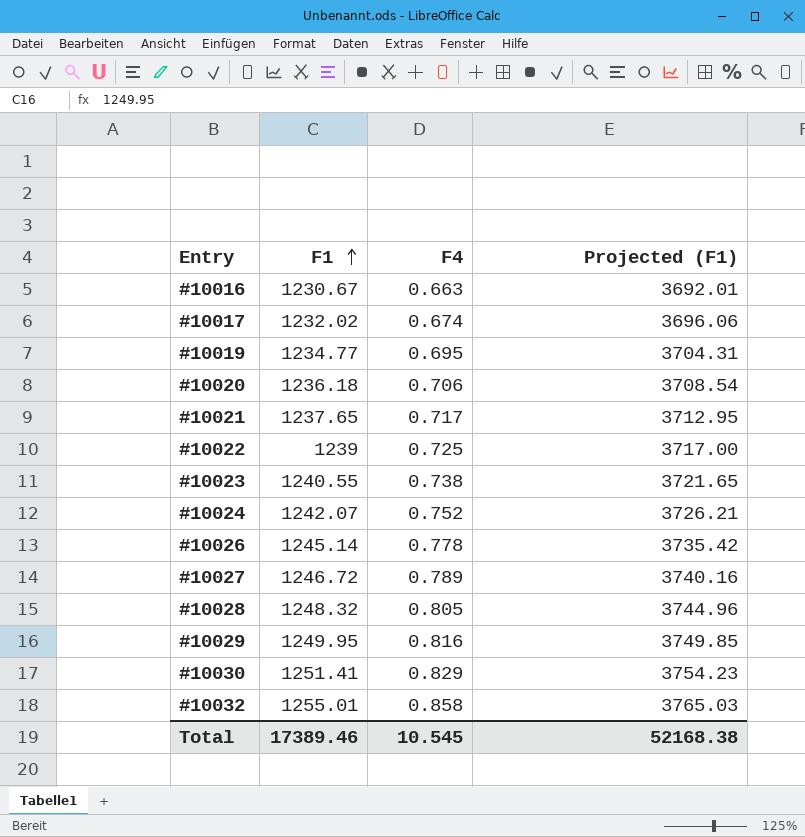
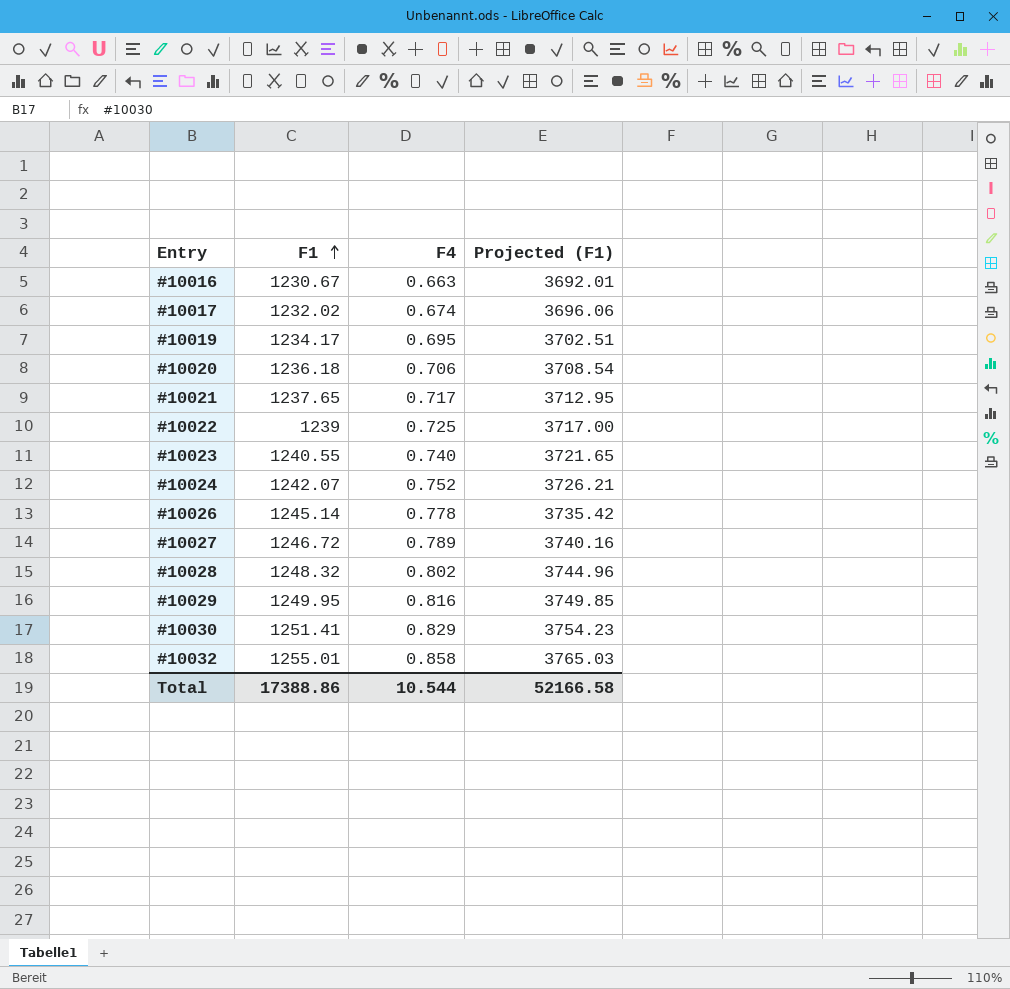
#10019 | F1: 1234.77 -> 1234.17
#10019 | Projected (F1): 3704.31 -> 3702.51
#10023 | F4: 0.738 -> 0.740
#10028 | F4: 0.805 -> 0.802
Total | F1: 17389.46 -> 17388.86
Total | F4: 10.545 -> 10.544
Total | Projected (F1): 52168.38 -> 52166.58

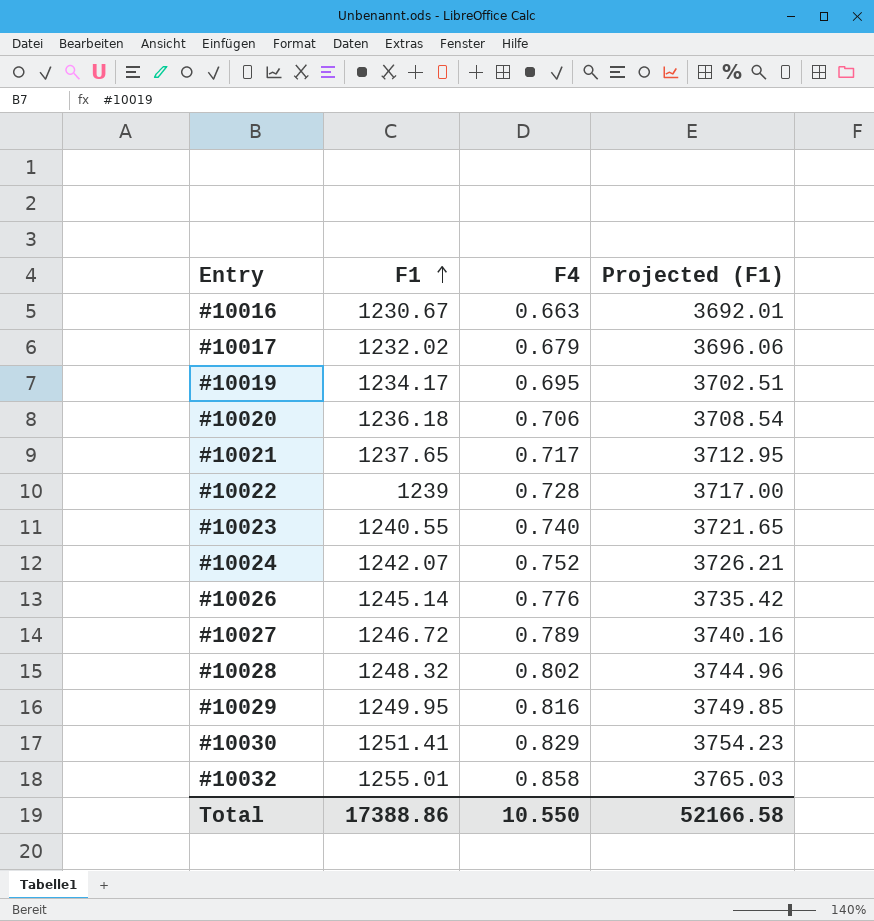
#10017 | F4: 0.674 -> 0.679
#10022 | F4: 0.725 -> 0.728
#10026 | F4: 0.778 -> 0.776
Total | F4: 10.544 -> 10.550

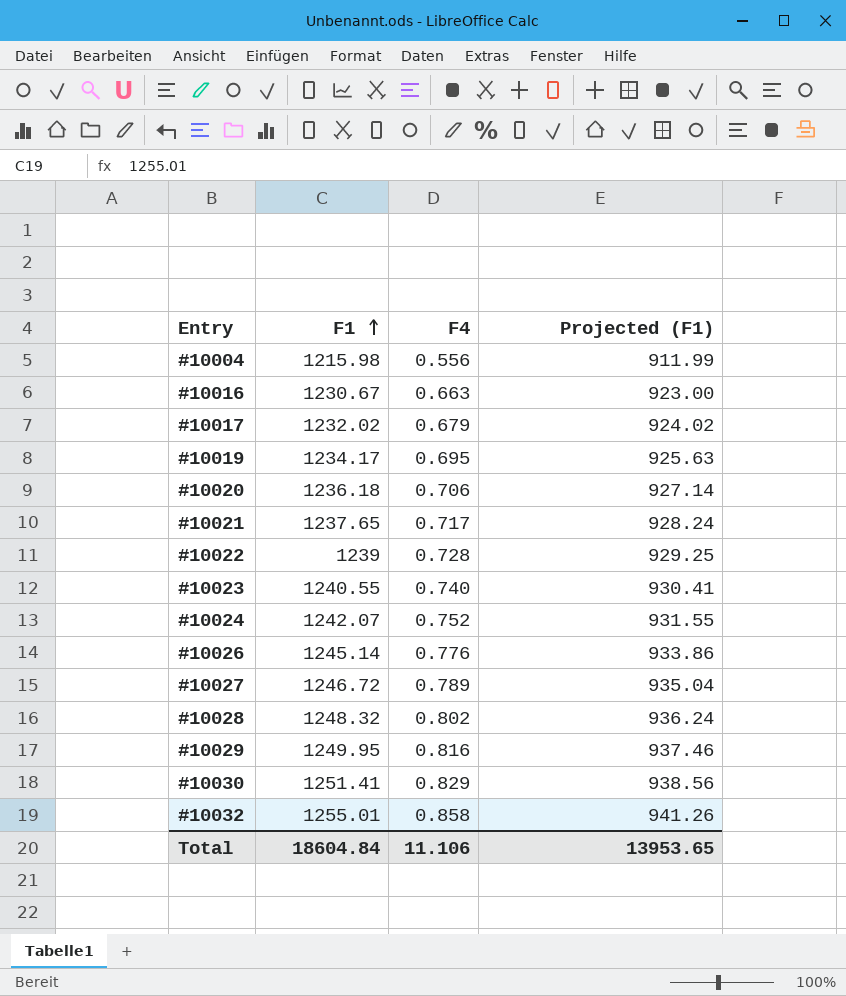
column Projected (F1) | formula: [F1] * 3 -> [F1] * 0.75
row #10004: none -> 1215.98 | 0.556 | 911.99
Total | F1: 17388.86 -> 18604.84
Total | F4: 10.550 -> 11.106
Total | Projected (F1): 52166.58 -> 13953.65

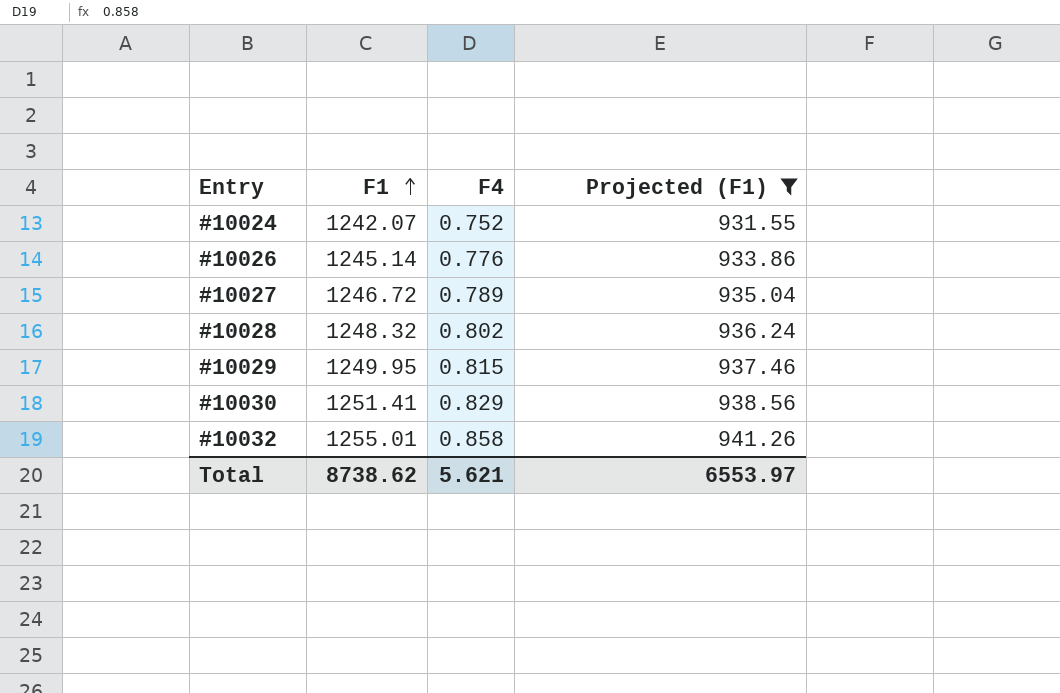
filter: none -> Projected (F1) >= 931.55
#10029 | F4: 0.816 -> 0.815
Total | F1: 18604.84 -> 8738.62
Total | F4: 11.106 -> 5.621
Total | Projected (F1): 13953.65 -> 6553.97

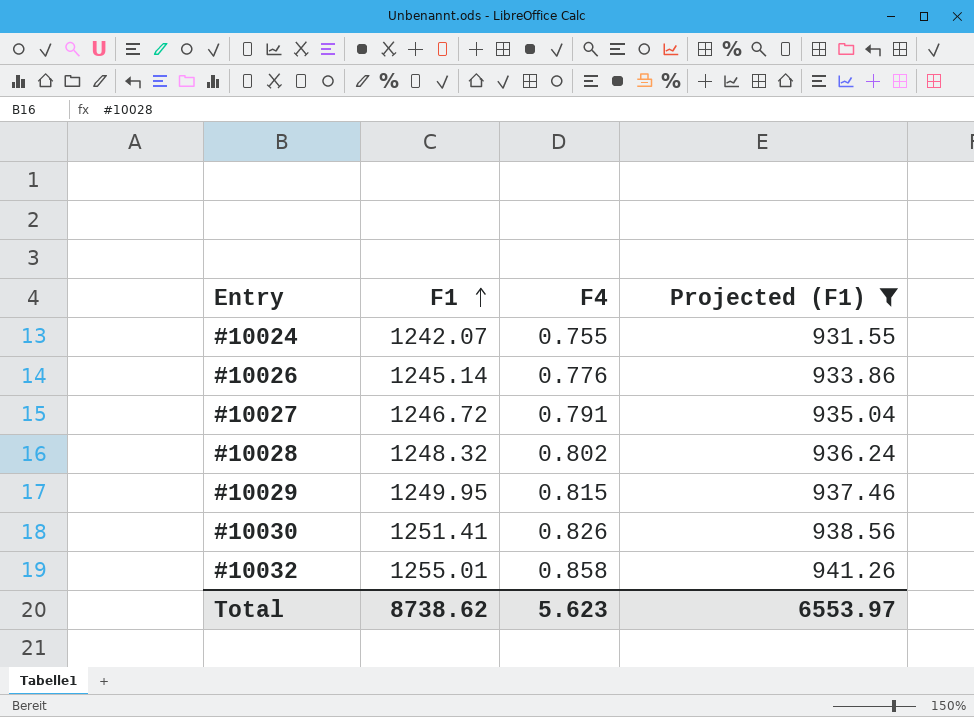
#10024 | F4: 0.752 -> 0.755
#10027 | F4: 0.789 -> 0.791
#10030 | F4: 0.829 -> 0.826
Total | F4: 5.621 -> 5.623

